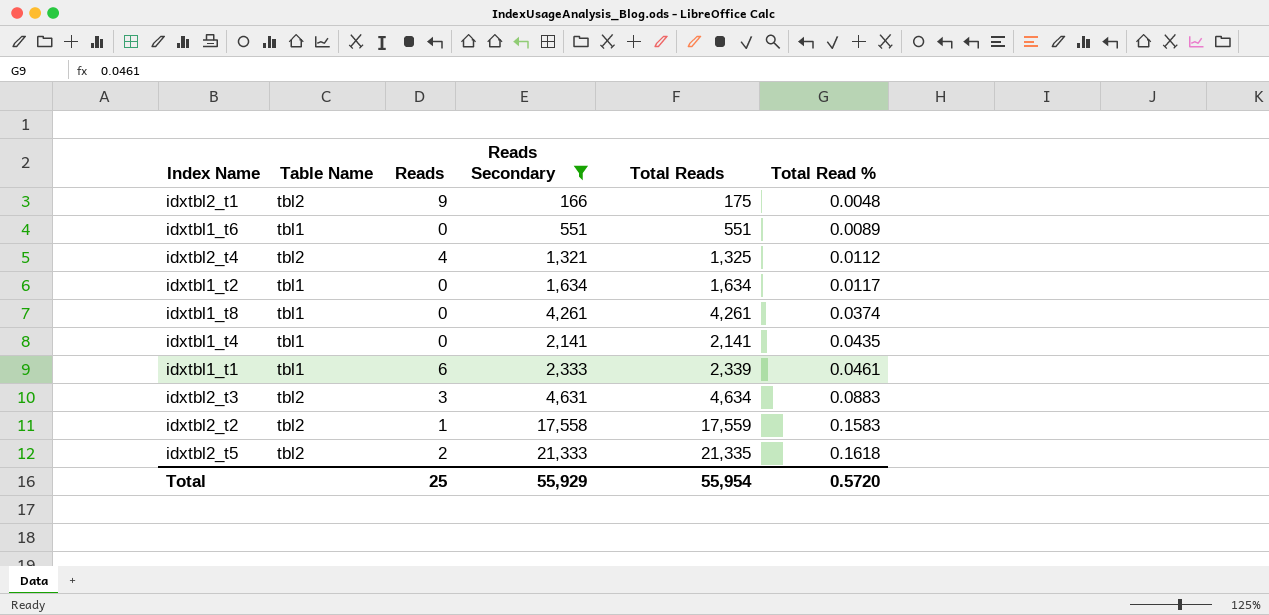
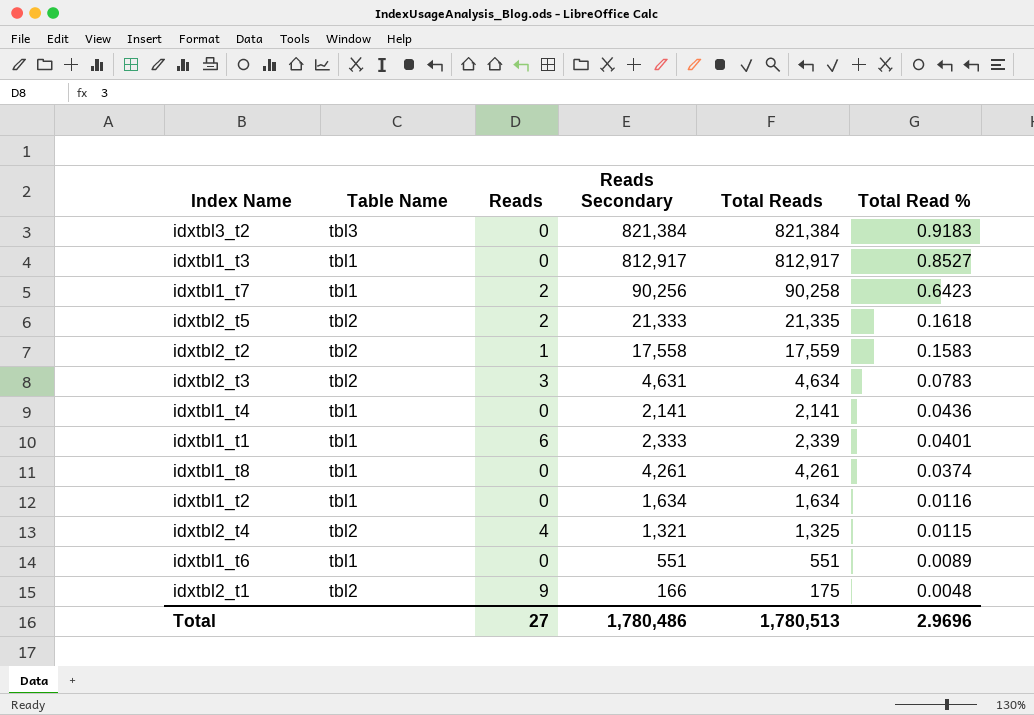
filter: Reads Secondary <= 21,333 -> none
row order: Total Read % ascending -> Total Read % descending
idxtbl2_t3 | Total Read %: 0.0883 -> 0.0783
idxtbl1_t4 | Total Read %: 0.0435 -> 0.0436
idxtbl1_t1 | Total Read %: 0.0461 -> 0.0401
idxtbl1_t2 | Total Read %: 0.0117 -> 0.0116
idxtbl2_t4 | Total Read %: 0.0112 -> 0.0115
Total | Reads: 25 -> 27
Total | Reads Secondary: 55,929 -> 1,780,486
Total | Total Reads: 55,954 -> 1,780,513
Total | Total Read %: 0.5720 -> 2.9696

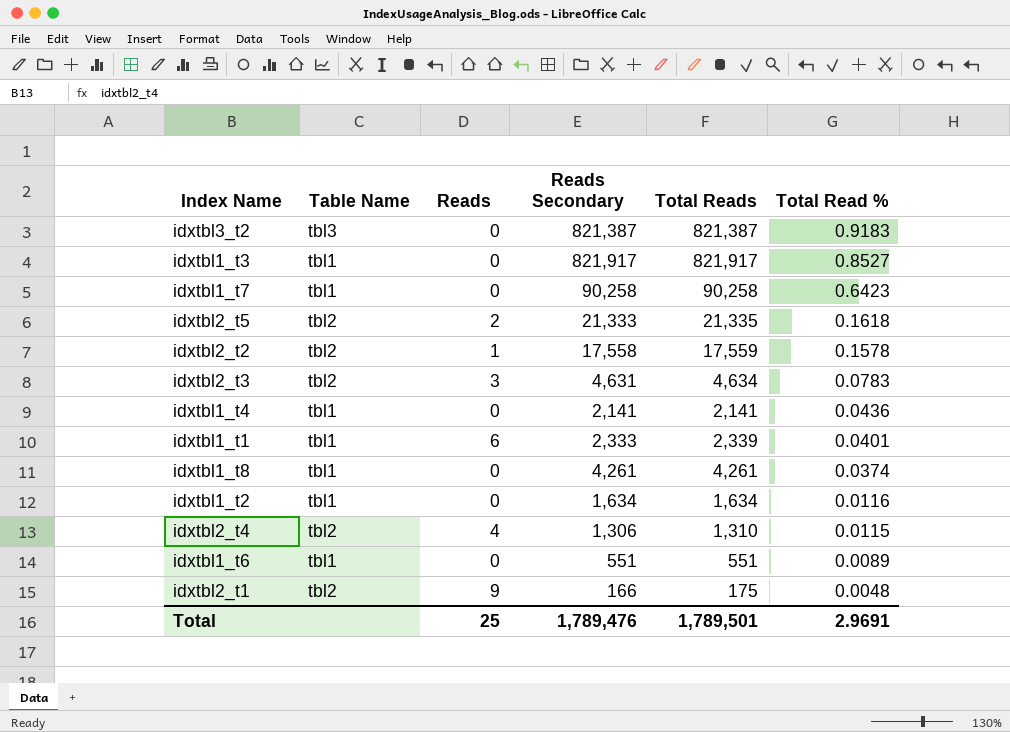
idxtbl3_t2 | Reads Secondary: 821,384 -> 821,387
idxtbl3_t2 | Total Reads: 821,384 -> 821,387
idxtbl1_t3 | Reads Secondary: 812,917 -> 821,917
idxtbl1_t3 | Total Reads: 812,917 -> 821,917
idxtbl1_t7 | Reads: 2 -> 0
idxtbl1_t7 | Reads Secondary: 90,256 -> 90,258
idxtbl2_t2 | Total Read %: 0.1583 -> 0.1578
idxtbl2_t4 | Reads Secondary: 1,321 -> 1,306
idxtbl2_t4 | Total Reads: 1,325 -> 1,310
Total | Reads: 27 -> 25
Total | Reads Secondary: 1,780,486 -> 1,789,476
Total | Total Reads: 1,780,513 -> 1,789,501
Total | Total Read %: 2.9696 -> 2.9691

